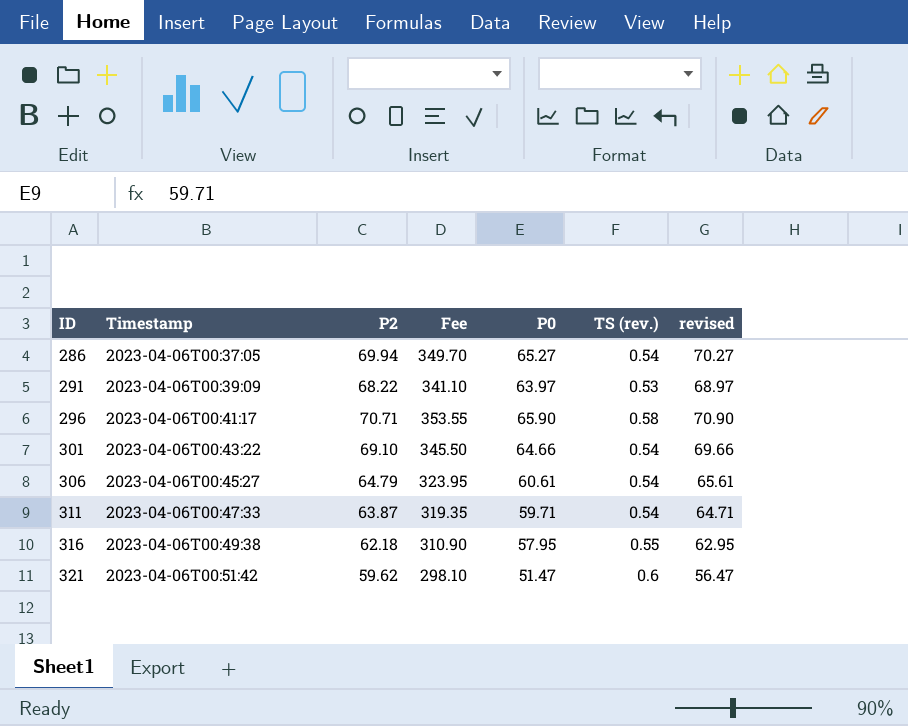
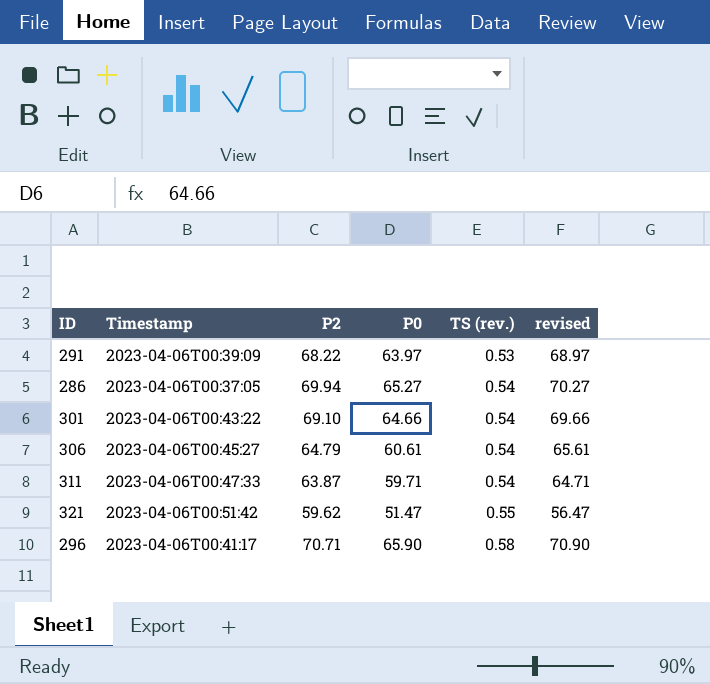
row order: ID ascending -> TS (rev.) ascending
column Fee | formula: [P2] * 5 -> none
row 316: 2023-04-06T00:49:38 | 62.18 | 310.90 | 57.95 | 0.55 | 62.95 -> none
321 | TS (rev.): 0.6 -> 0.55

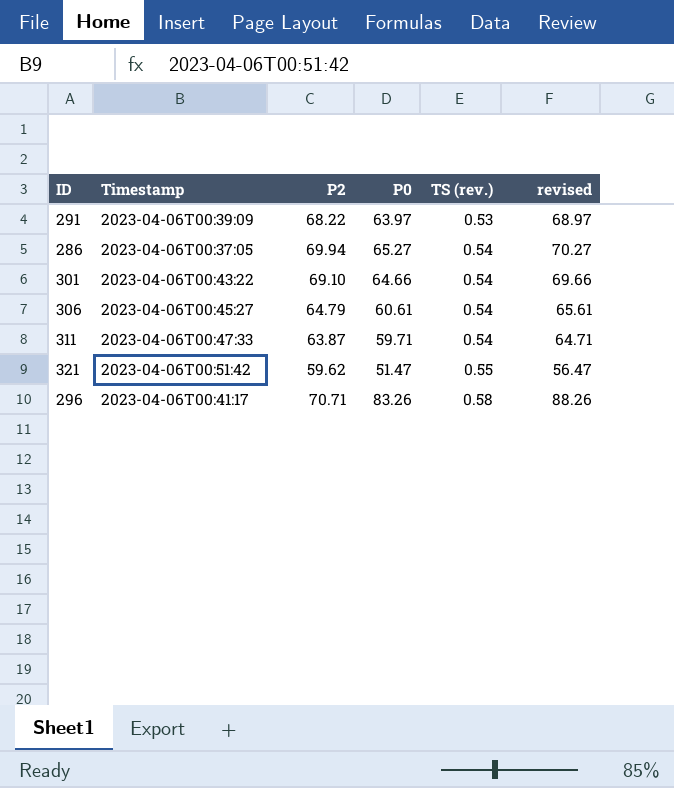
296 | P0: 65.90 -> 83.26
296 | revised: 70.90 -> 88.26

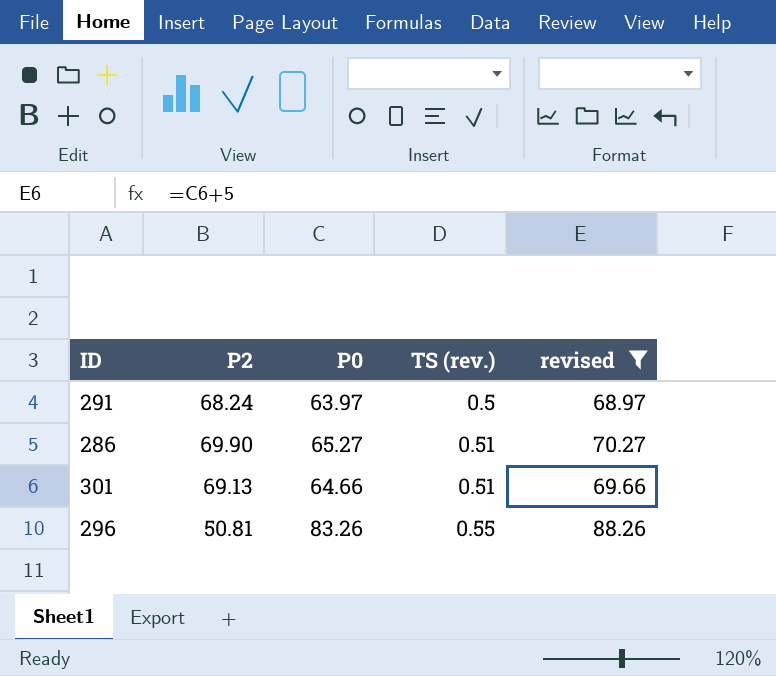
filter: none -> revised >= 68.97
column Timestamp | position: 2 -> none
291 | P2: 68.22 -> 68.24
291 | TS (rev.): 0.53 -> 0.5
286 | P2: 69.94 -> 69.90
286 | TS (rev.): 0.54 -> 0.51
301 | P2: 69.10 -> 69.13
301 | TS (rev.): 0.54 -> 0.51
296 | P2: 70.71 -> 50.81
296 | TS (rev.): 0.58 -> 0.55

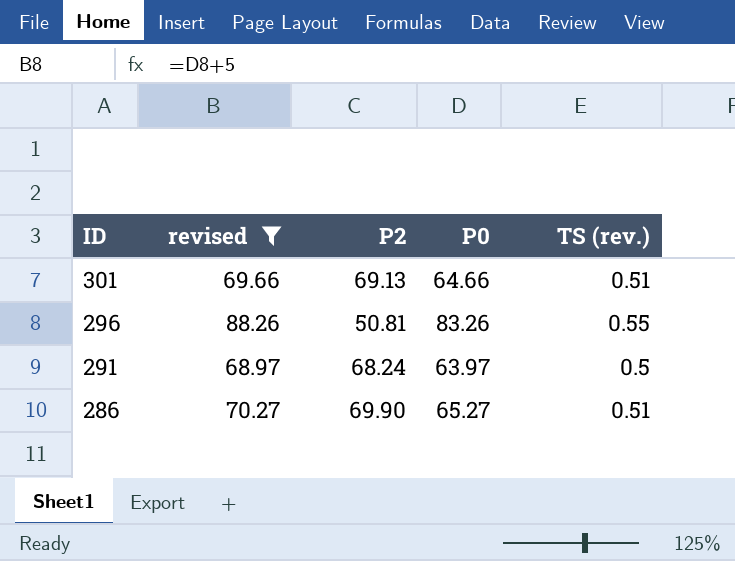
row order: TS (rev.) ascending -> ID descending
column revised | position: 5 -> 2

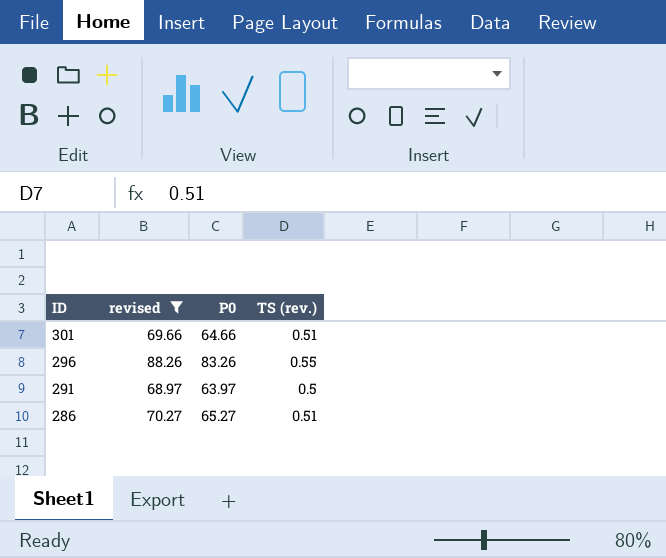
column P2 | position: 3 -> none

